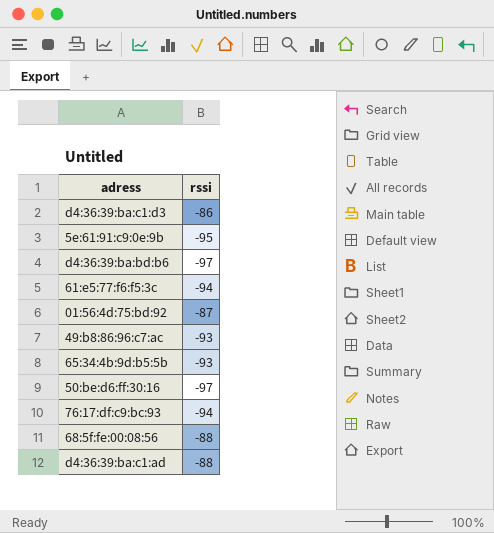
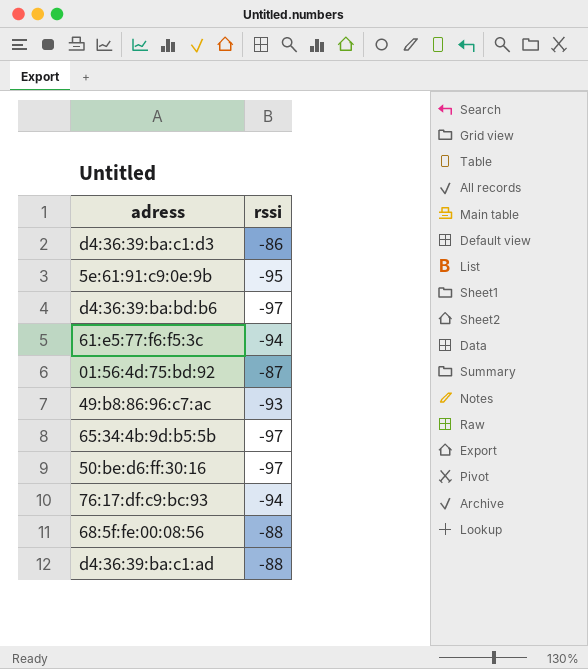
65:34:4b:9d:b5:5b | rssi: -93 -> -97

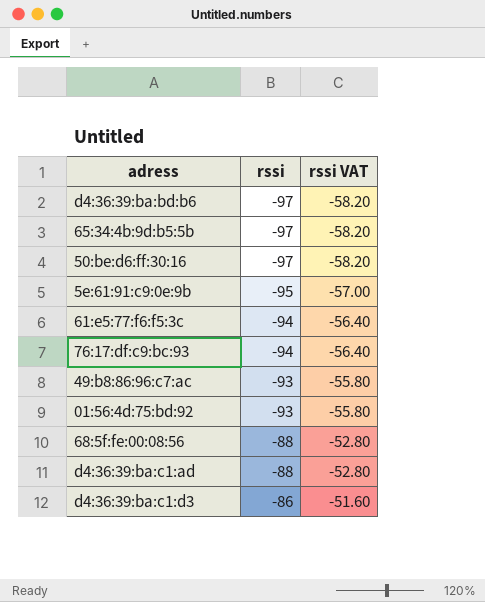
row order: none -> rssi ascending
column rssi VAT | formula: none -> [rssi] * 0.6
01:56:4d:75:bd:92 | rssi: -87 -> -93

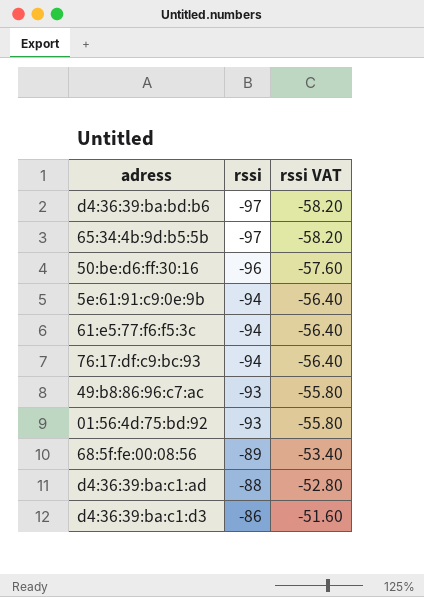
50:be:d6:ff:30:16 | rssi: -97 -> -96
50:be:d6:ff:30:16 | rssi VAT: -58.20 -> -57.60
5e:61:91:c9:0e:9b | rssi: -95 -> -94
5e:61:91:c9:0e:9b | rssi VAT: -57.00 -> -56.40
68:5f:fe:00:08:56 | rssi: -88 -> -89
68:5f:fe:00:08:56 | rssi VAT: -52.80 -> -53.40

